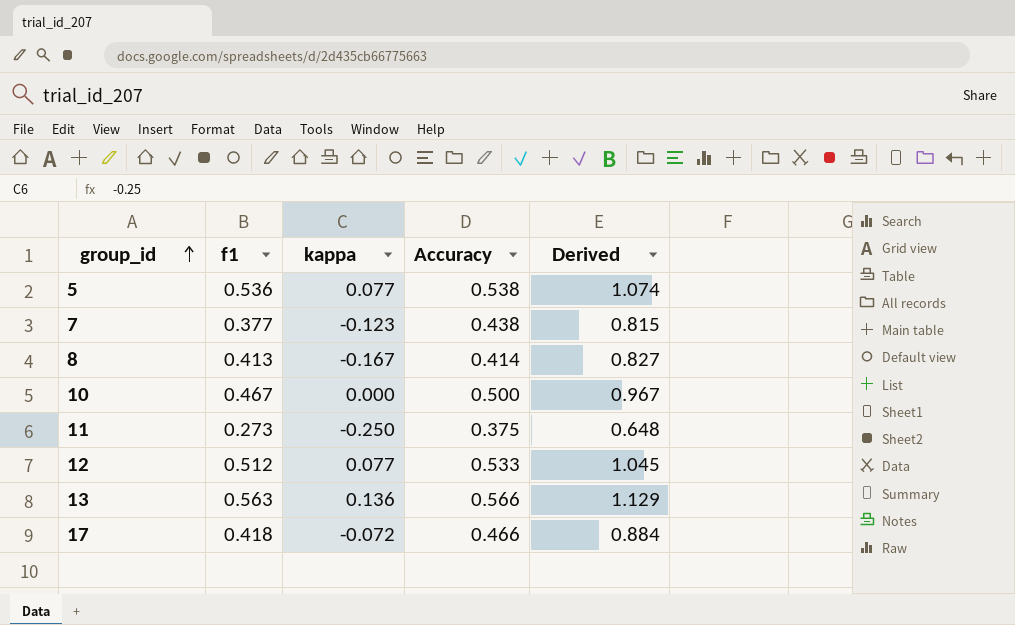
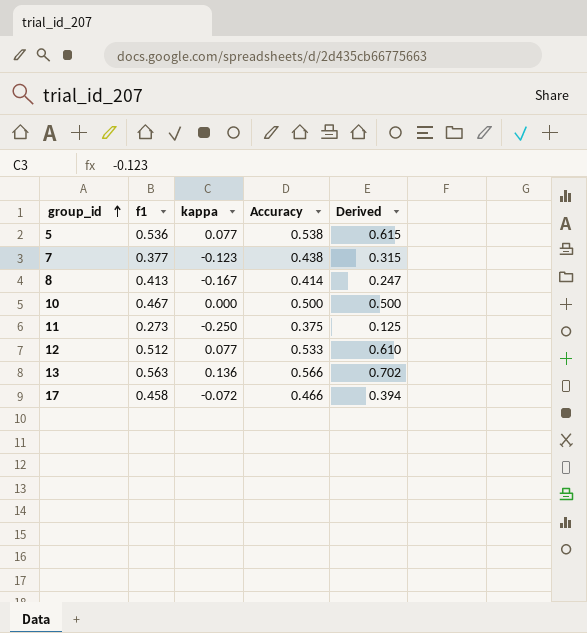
column Derived | formula: [f1] + [Accuracy] -> [kappa] + [Accuracy]
17 | f1: 0.418 -> 0.458

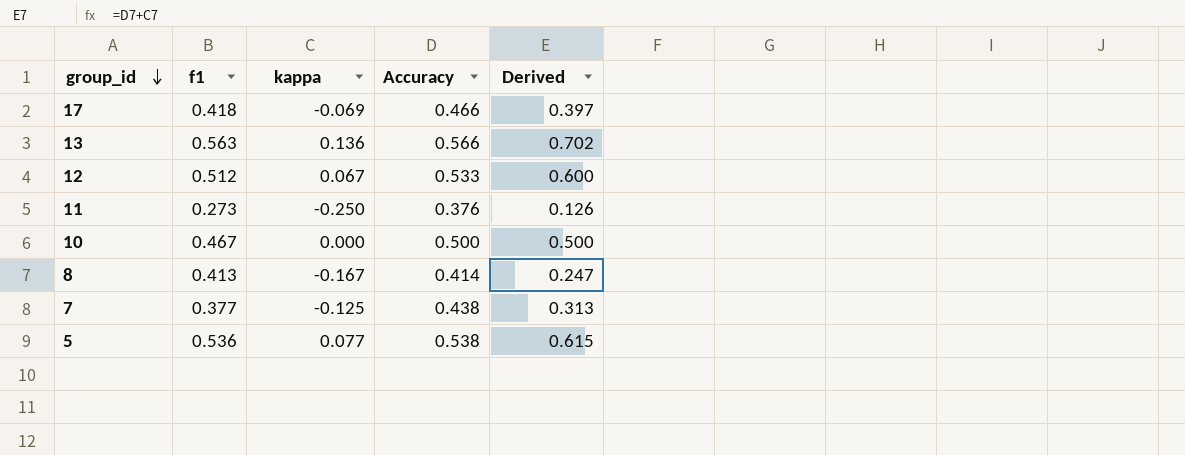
row order: group_id ascending -> group_id descending
17 | f1: 0.458 -> 0.418
17 | kappa: -0.072 -> -0.069
17 | Derived: 0.394 -> 0.397
12 | kappa: 0.077 -> 0.067
12 | Derived: 0.610 -> 0.600
11 | Accuracy: 0.375 -> 0.376
11 | Derived: 0.125 -> 0.126
7 | kappa: -0.123 -> -0.125
7 | Derived: 0.315 -> 0.313

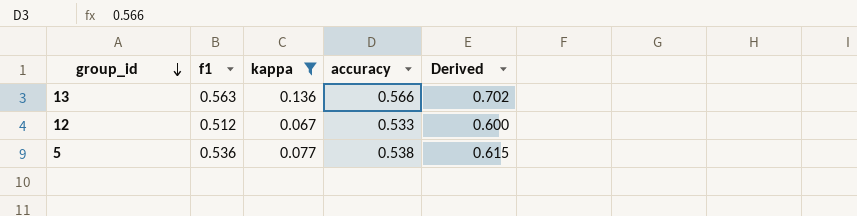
filter: none -> kappa >= 0.067
column name: Accuracy -> accuracy

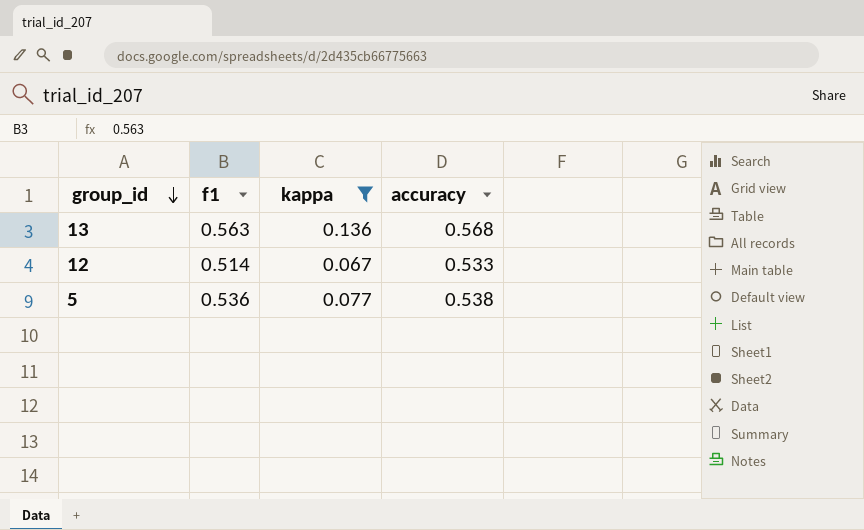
column Derived | formula: [kappa] + [accuracy] -> none
13 | accuracy: 0.566 -> 0.568
12 | f1: 0.512 -> 0.514

